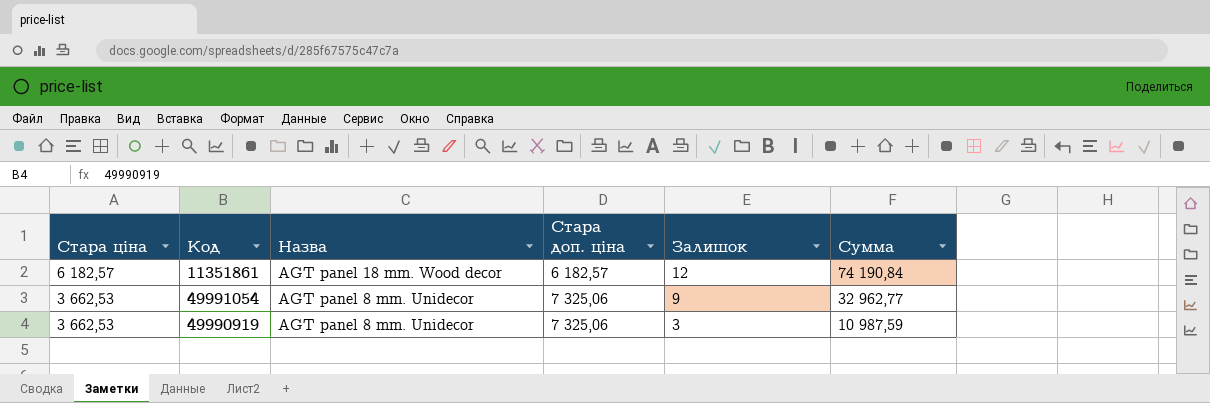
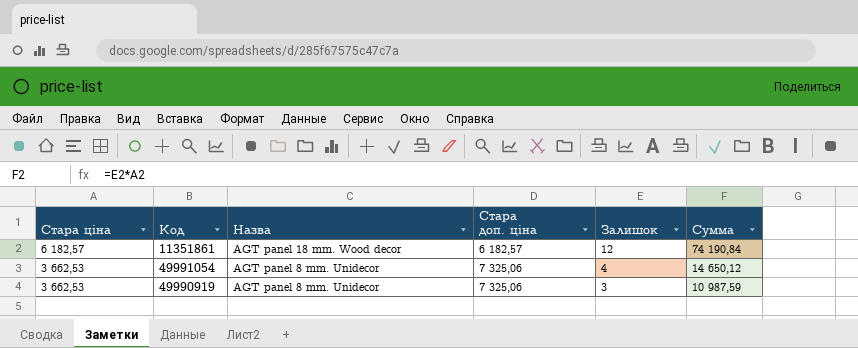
49991054 | Залишок: 9 -> 4
49991054 | Сумма: 32 962,77 -> 14 650,12

